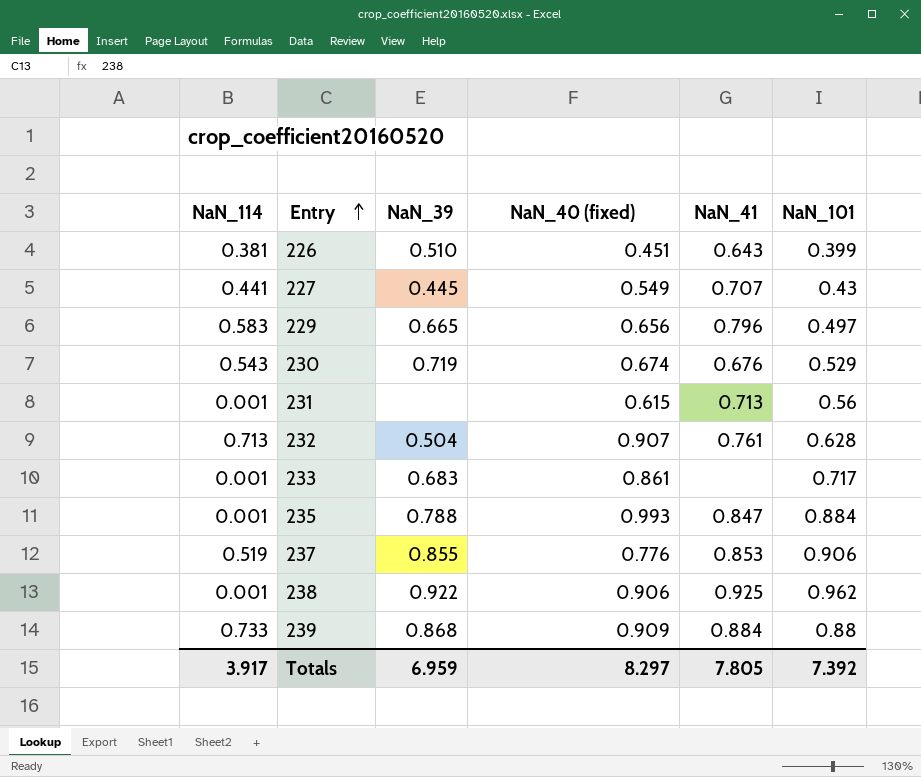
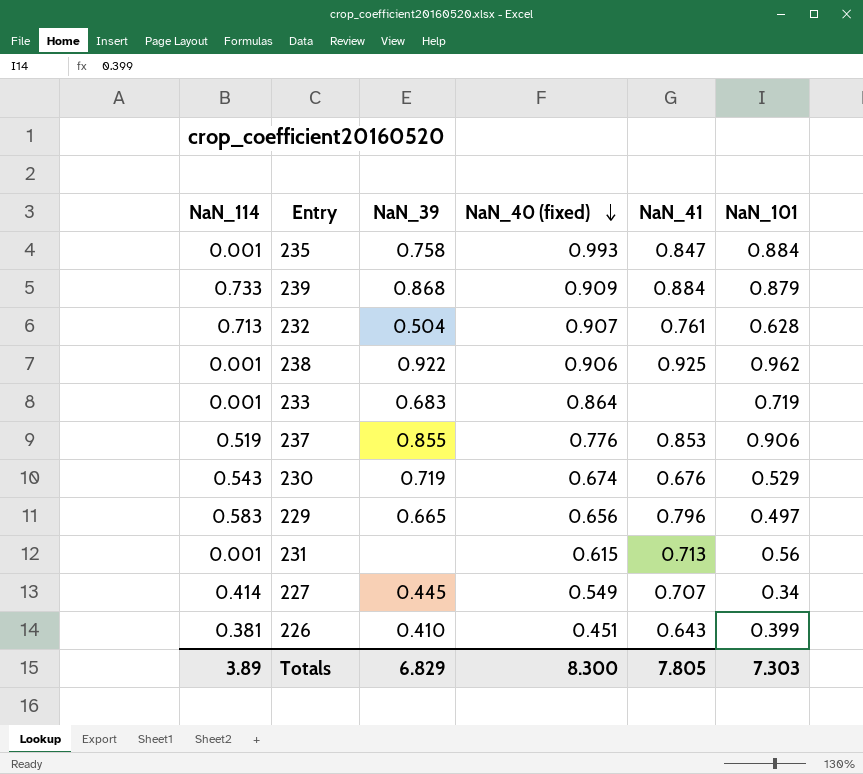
row order: Entry ascending -> NaN_40 (fixed) descending
235 | NaN_39: 0.788 -> 0.758
239 | NaN_101: 0.88 -> 0.879
233 | NaN_40 (fixed): 0.861 -> 0.864
233 | NaN_101: 0.717 -> 0.719
227 | NaN_114: 0.441 -> 0.414
227 | NaN_101: 0.43 -> 0.34
226 | NaN_39: 0.510 -> 0.410
Totals | NaN_114: 3.917 -> 3.89
Totals | NaN_39: 6.959 -> 6.829
Totals | NaN_40 (fixed): 8.297 -> 8.300
Totals | NaN_101: 7.392 -> 7.303

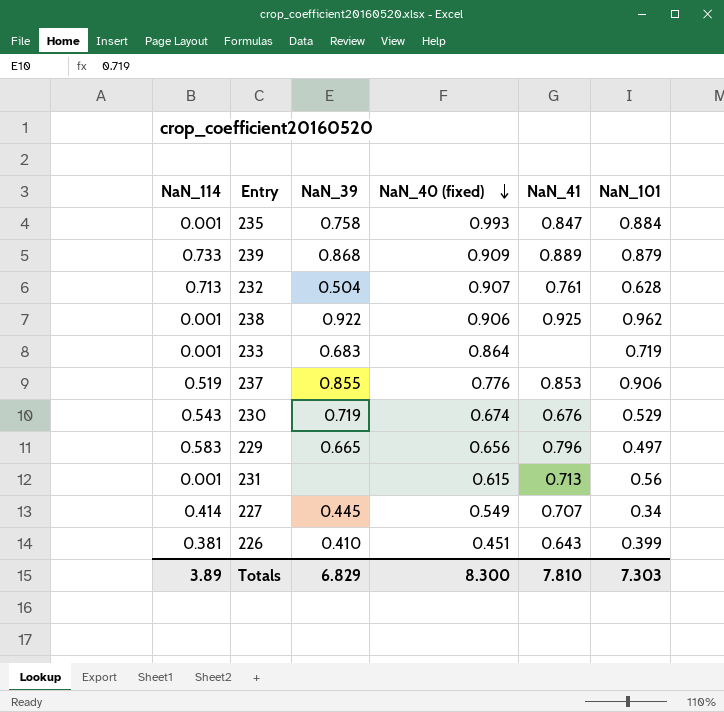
239 | NaN_41: 0.884 -> 0.889
Totals | NaN_41: 7.805 -> 7.810

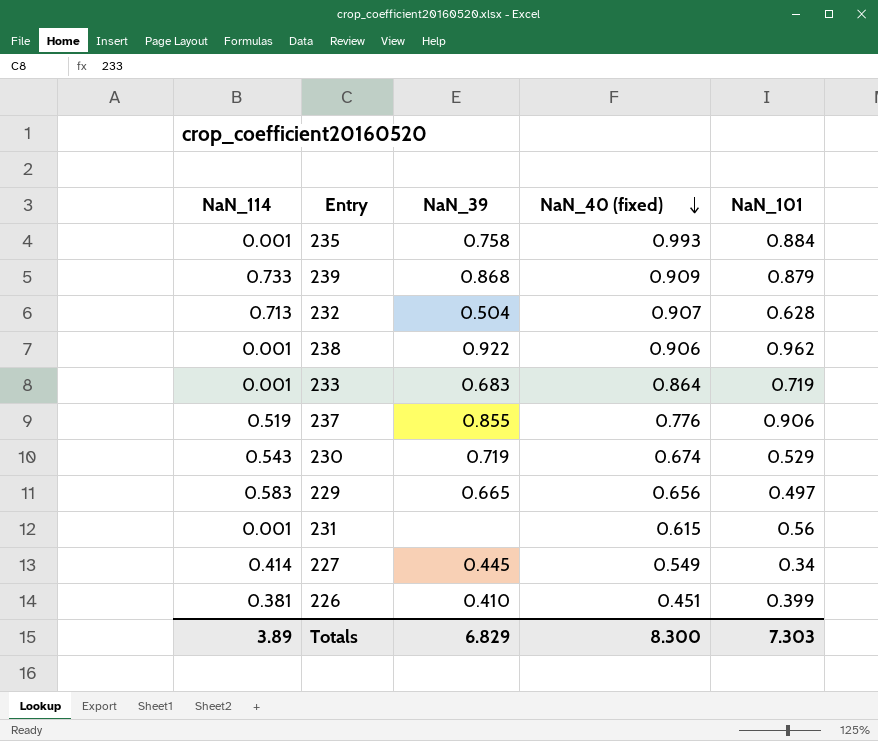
column NaN_41 | position: 5 -> none

